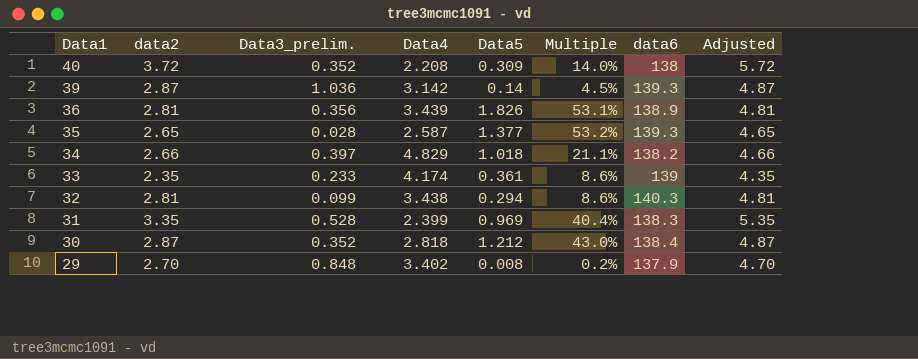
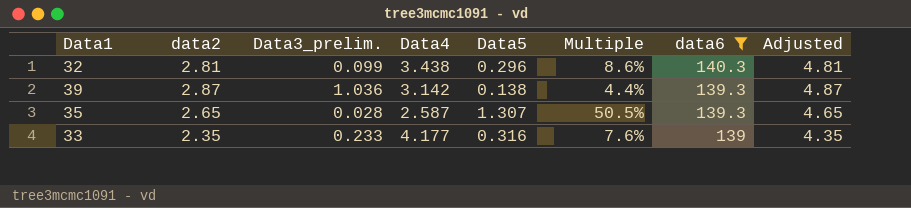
filter: none -> data6 >= 139
row order: Data1 descending -> data6 descending
32 | Data5: 0.294 -> 0.296
39 | Data5: 0.14 -> 0.138
39 | Multiple: 4.5% -> 4.4%
35 | Data5: 1.377 -> 1.307
35 | Multiple: 53.2% -> 50.5%
33 | Data4: 4.174 -> 4.177
33 | Data5: 0.361 -> 0.316
33 | Multiple: 8.6% -> 7.6%

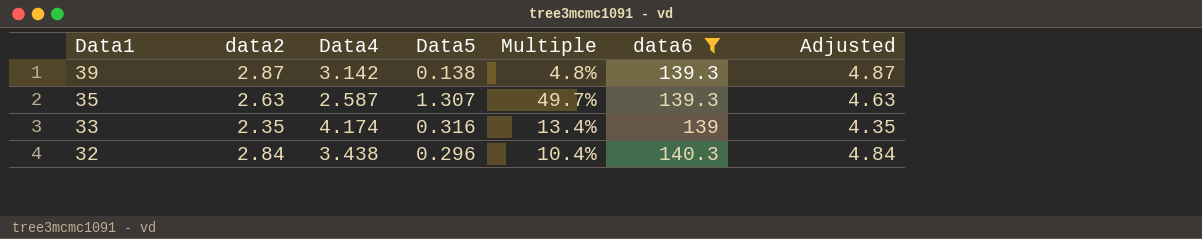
row order: data6 descending -> Data1 descending
column Data3_prelim. | position: 3 -> none
column Multiple | formula: [Data5] / [Data4] -> [Data5] / [data2]
35 | data2: 2.65 -> 2.63
35 | Adjusted: 4.65 -> 4.63
33 | Data4: 4.177 -> 4.174
32 | data2: 2.81 -> 2.84
32 | Adjusted: 4.81 -> 4.84

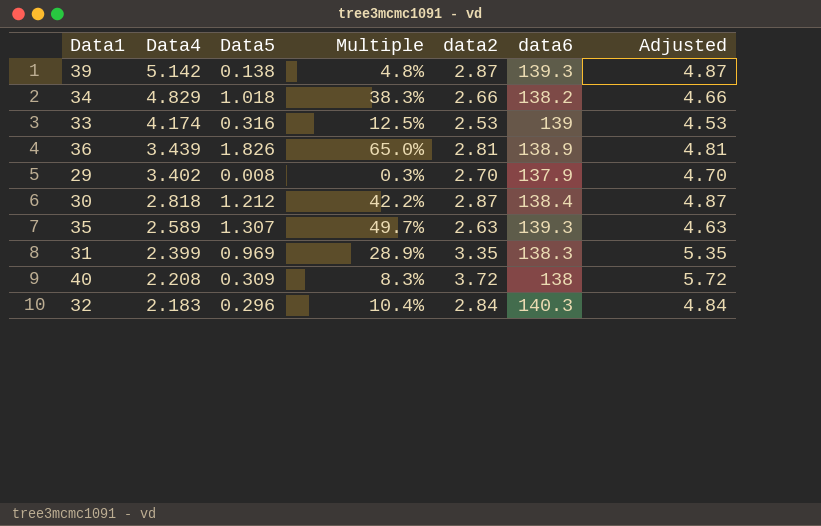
filter: data6 >= 139 -> none
row order: Data1 descending -> Data4 descending
column data2 | position: 2 -> 5
39 | Data4: 3.142 -> 5.142
33 | Multiple: 13.4% -> 12.5%
33 | data2: 2.35 -> 2.53
33 | Adjusted: 4.35 -> 4.53
35 | Data4: 2.587 -> 2.589
32 | Data4: 3.438 -> 2.183

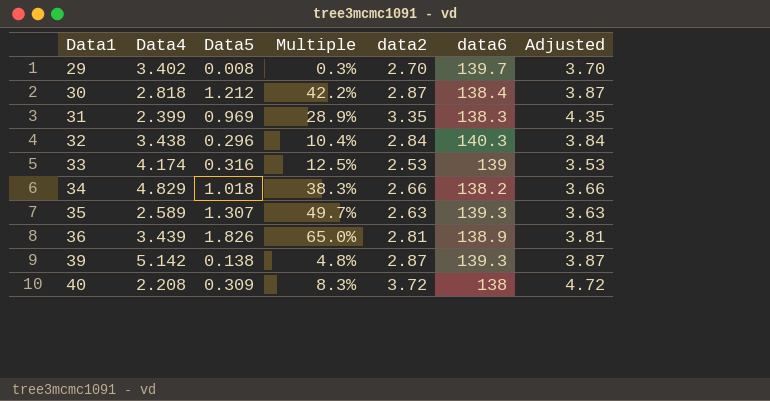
row order: Data4 descending -> Data1 ascending
column Adjusted | formula: [data2] + 2 -> [data2] + 1
29 | data6: 137.9 -> 139.7
32 | Data4: 2.183 -> 3.438

